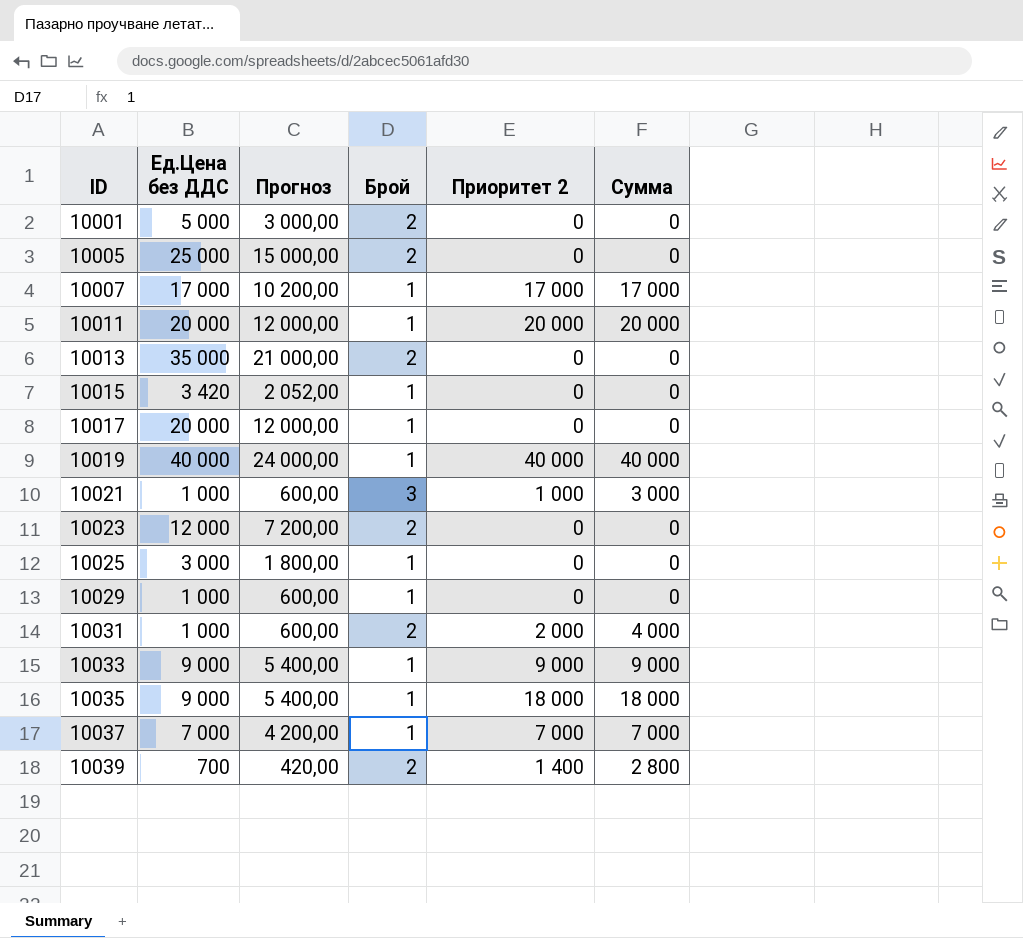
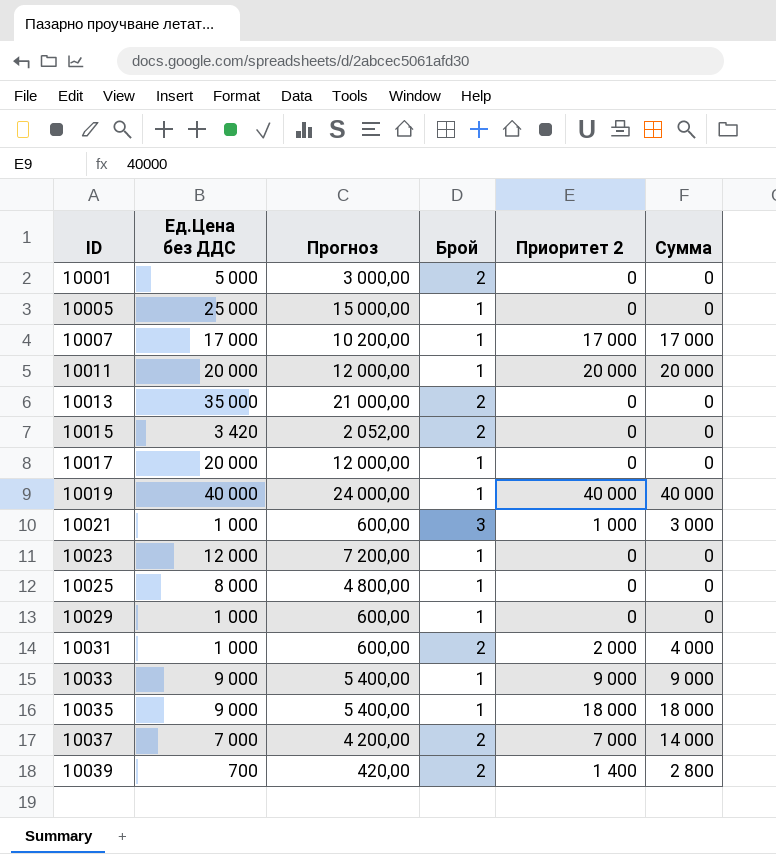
10005 | Брой: 2 -> 1
10015 | Брой: 1 -> 2
10023 | Брой: 2 -> 1
10025 | Ед.Цена без ДДС: 3 000 -> 8 000
10025 | Прогноз: 1 800,00 -> 4 800,00
10037 | Брой: 1 -> 2
10037 | Сумма: 7 000 -> 14 000

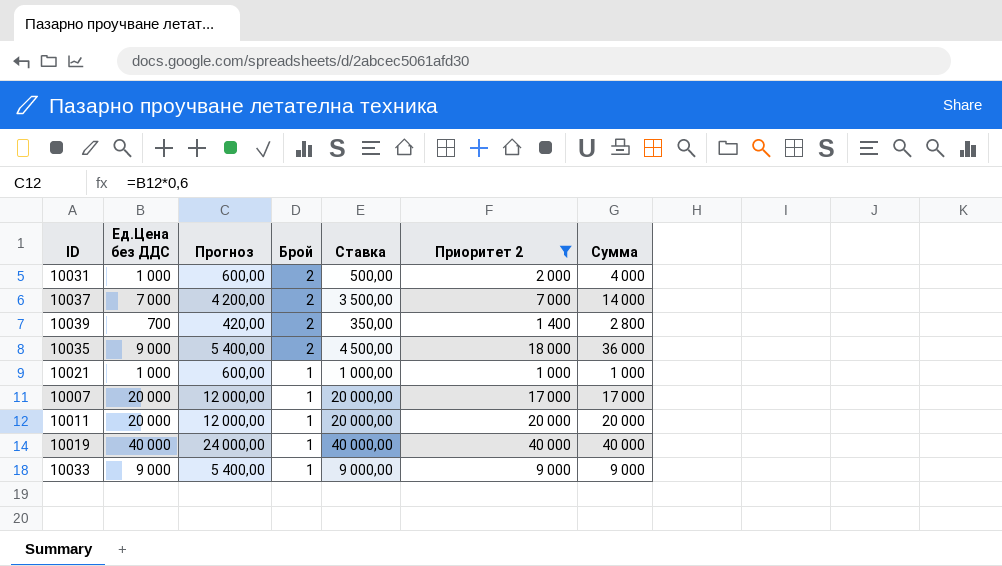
filter: none -> Приоритет 2 != 0
row order: ID ascending -> Брой descending
column Ставка | formula: none -> [Ед.Цена без ДДС] / [Брой]
10035 | Брой: 1 -> 2
10035 | Сумма: 18 000 -> 36 000
10021 | Брой: 3 -> 1
10021 | Сумма: 3 000 -> 1 000
10007 | Ед.Цена без ДДС: 17 000 -> 20 000
10007 | Прогноз: 10 200,00 -> 12 000,00

